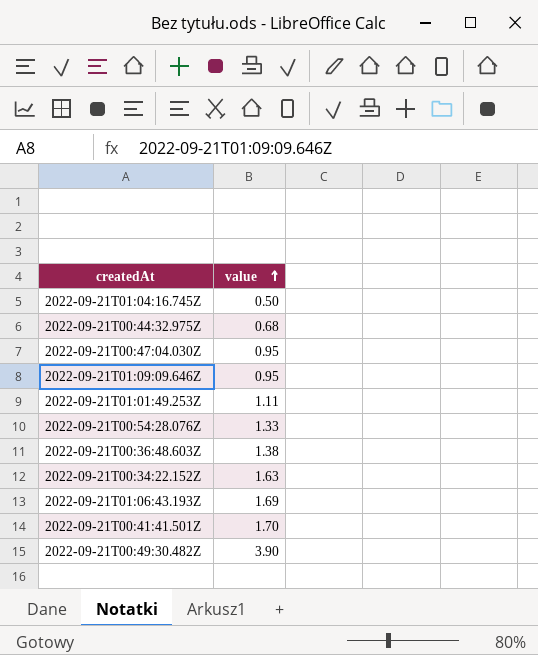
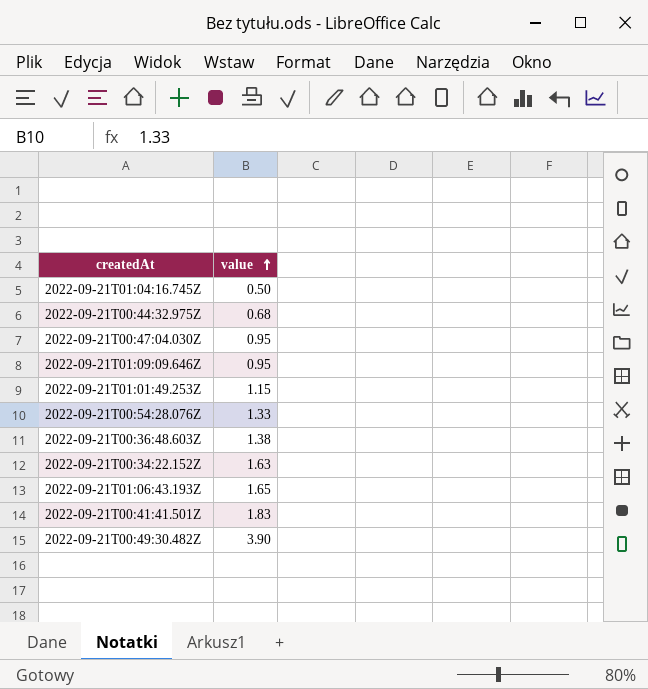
2022-09-21T01:01:49.253Z | value: 1.11 -> 1.15
2022-09-21T01:06:43.193Z | value: 1.69 -> 1.65
2022-09-21T00:41:41.501Z | value: 1.70 -> 1.83

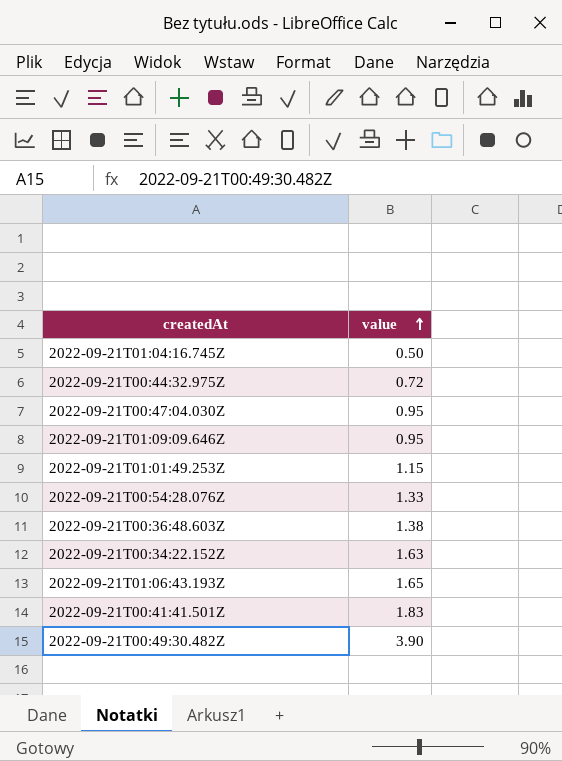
2022-09-21T00:44:32.975Z | value: 0.68 -> 0.72

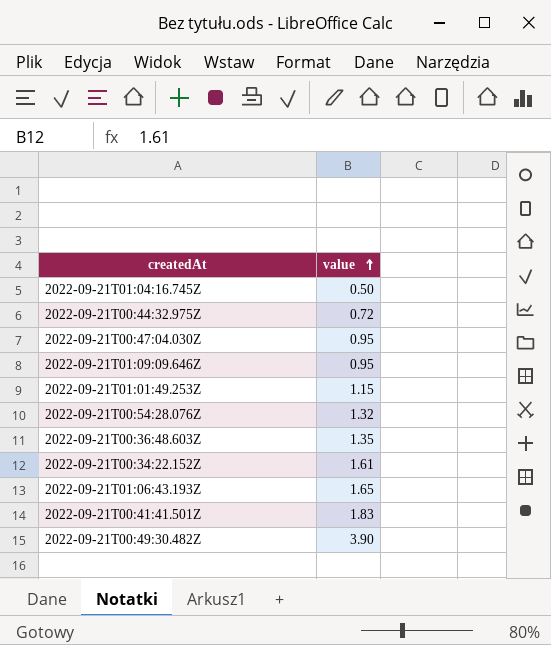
2022-09-21T00:54:28.076Z | value: 1.33 -> 1.32
2022-09-21T00:36:48.603Z | value: 1.38 -> 1.35
2022-09-21T00:34:22.152Z | value: 1.63 -> 1.61

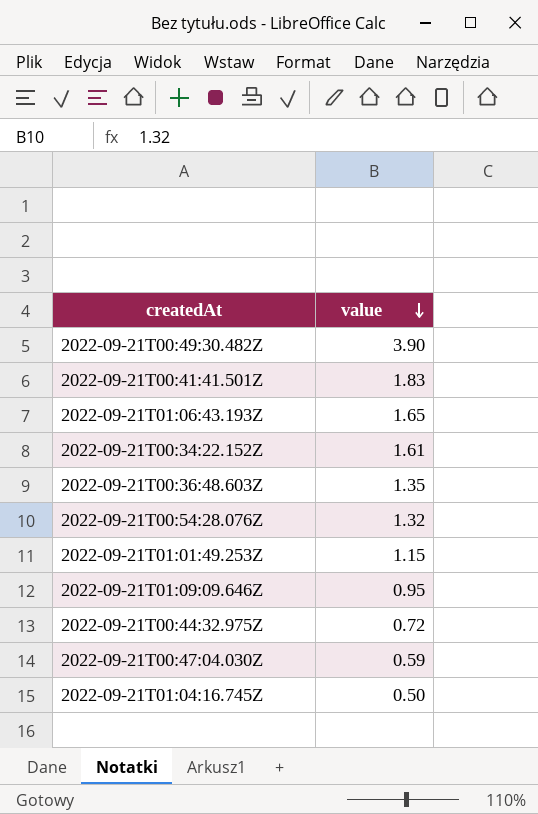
row order: value ascending -> value descending
2022-09-21T00:47:04.030Z | value: 0.95 -> 0.59

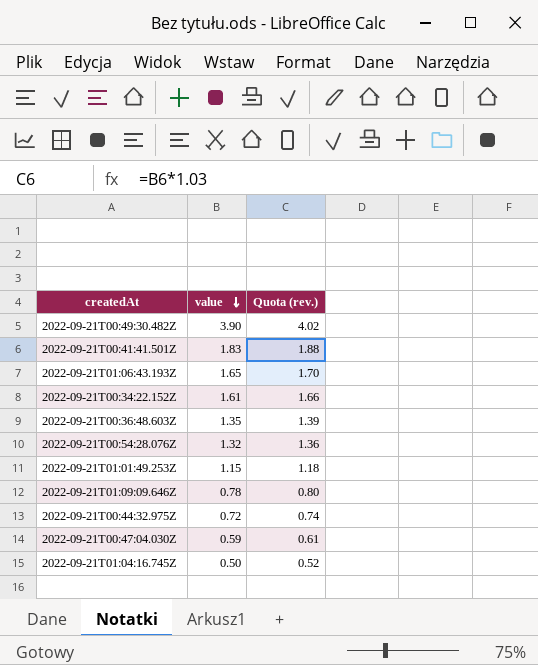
column Quota (rev.) | formula: none -> [value] * 1.03
2022-09-21T01:09:09.646Z | value: 0.95 -> 0.78

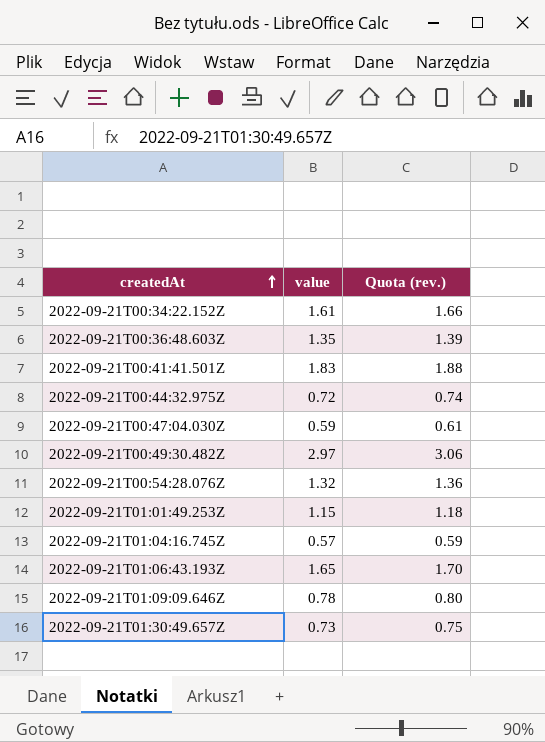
row order: value descending -> createdAt ascending
2022-09-21T00:49:30.482Z | value: 3.90 -> 2.97
2022-09-21T00:49:30.482Z | Quota (rev.): 4.02 -> 3.06
2022-09-21T01:04:16.745Z | value: 0.50 -> 0.57
2022-09-21T01:04:16.745Z | Quota (rev.): 0.52 -> 0.59
row 2022-09-21T01:30:49.657Z: none -> 0.73 | 0.75

